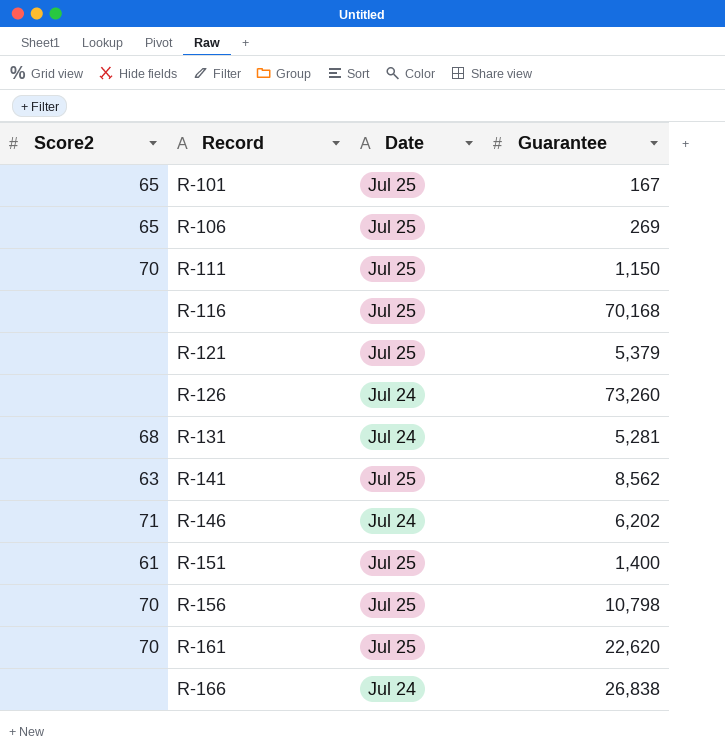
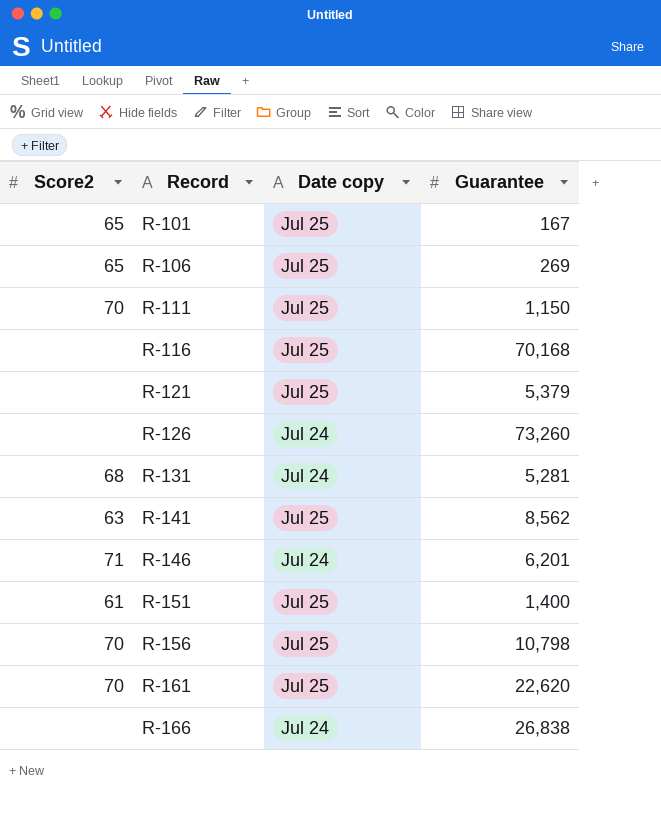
column name: Date -> Date copy
R-146 | Guarantee: 6,202 -> 6,201

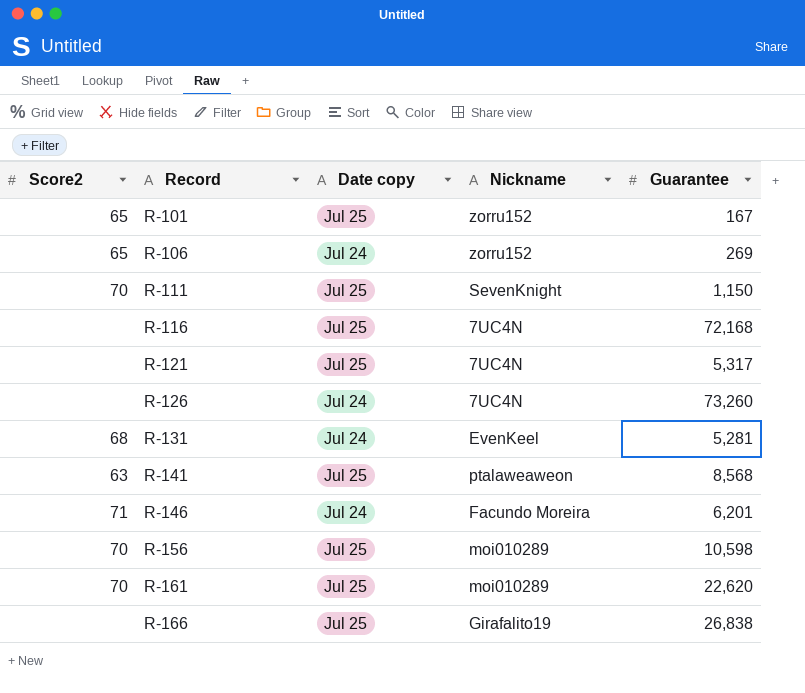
column Nickname | position: none -> 4
row R-151: 61 | Jul 25 | 1,400 -> none
R-106 | Date copy: Jul 25 -> Jul 24
R-116 | Guarantee: 70,168 -> 72,168
R-121 | Guarantee: 5,379 -> 5,317
R-141 | Guarantee: 8,562 -> 8,568
R-156 | Guarantee: 10,798 -> 10,598
R-166 | Date copy: Jul 24 -> Jul 25

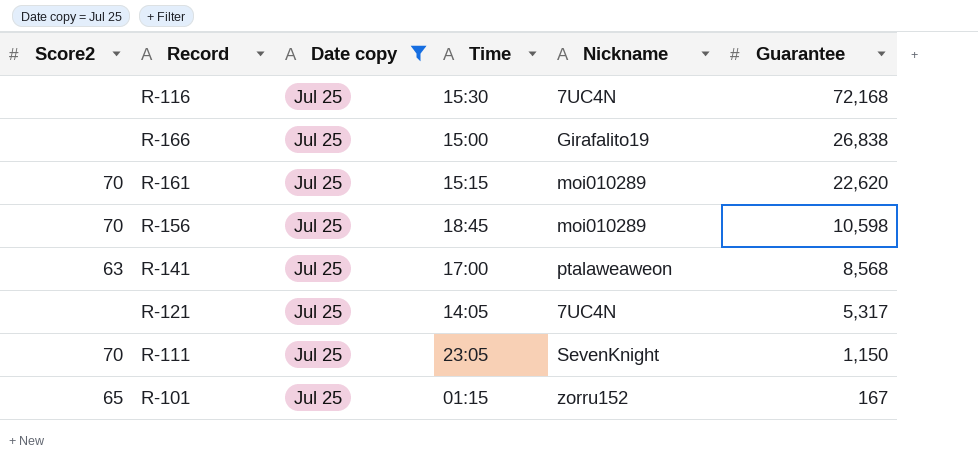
filter: none -> Date copy = Jul 25
row order: Record ascending -> Guarantee descending
column Time | position: none -> 4

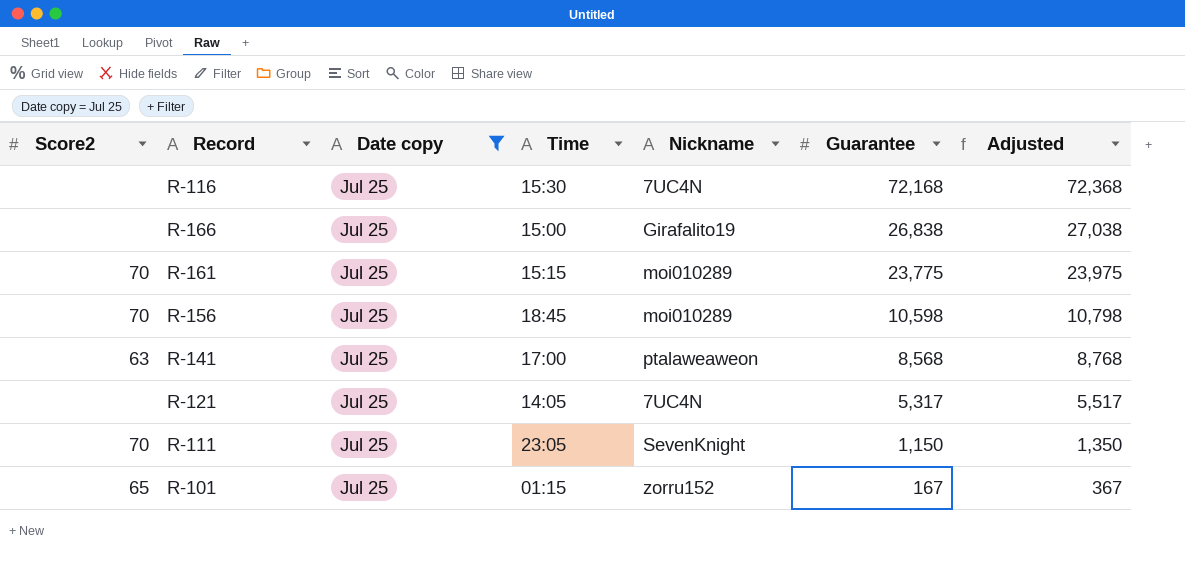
column Adjusted | formula: none -> [Guarantee] + 200
R-161 | Guarantee: 22,620 -> 23,775

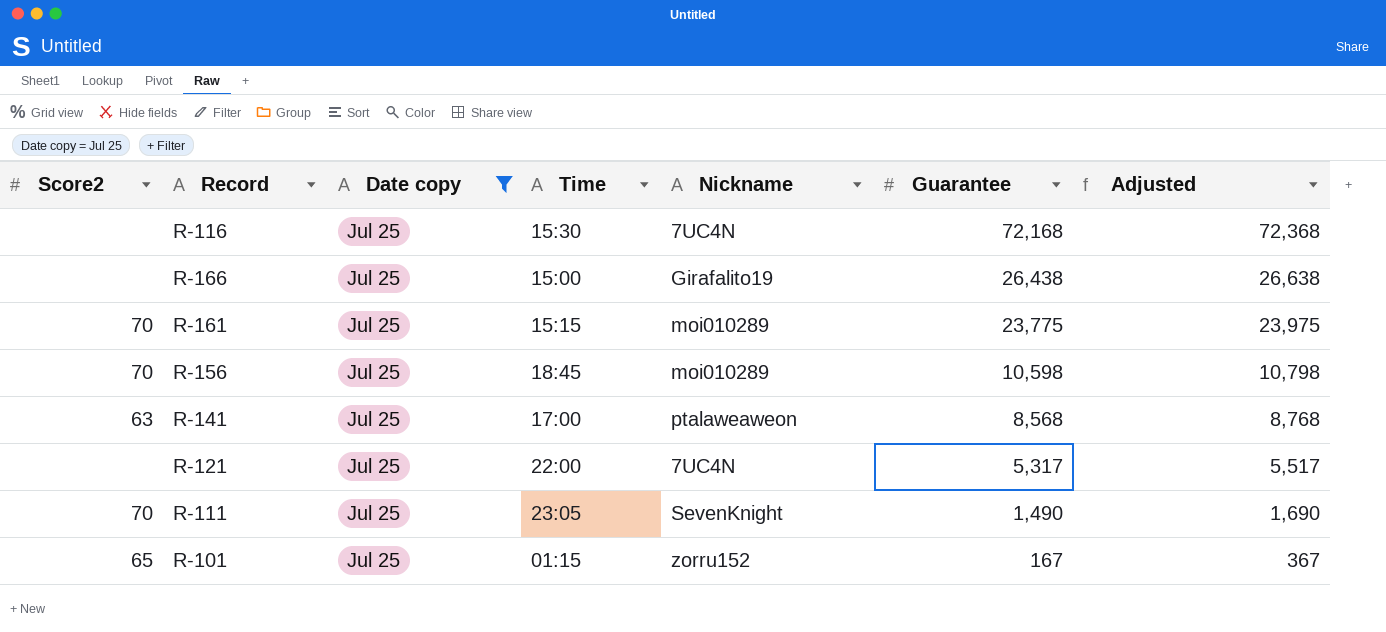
R-166 | Guarantee: 26,838 -> 26,438
R-166 | Adjusted: 27,038 -> 26,638
R-121 | Time: 14:05 -> 22:00
R-111 | Guarantee: 1,150 -> 1,490
R-111 | Adjusted: 1,350 -> 1,690

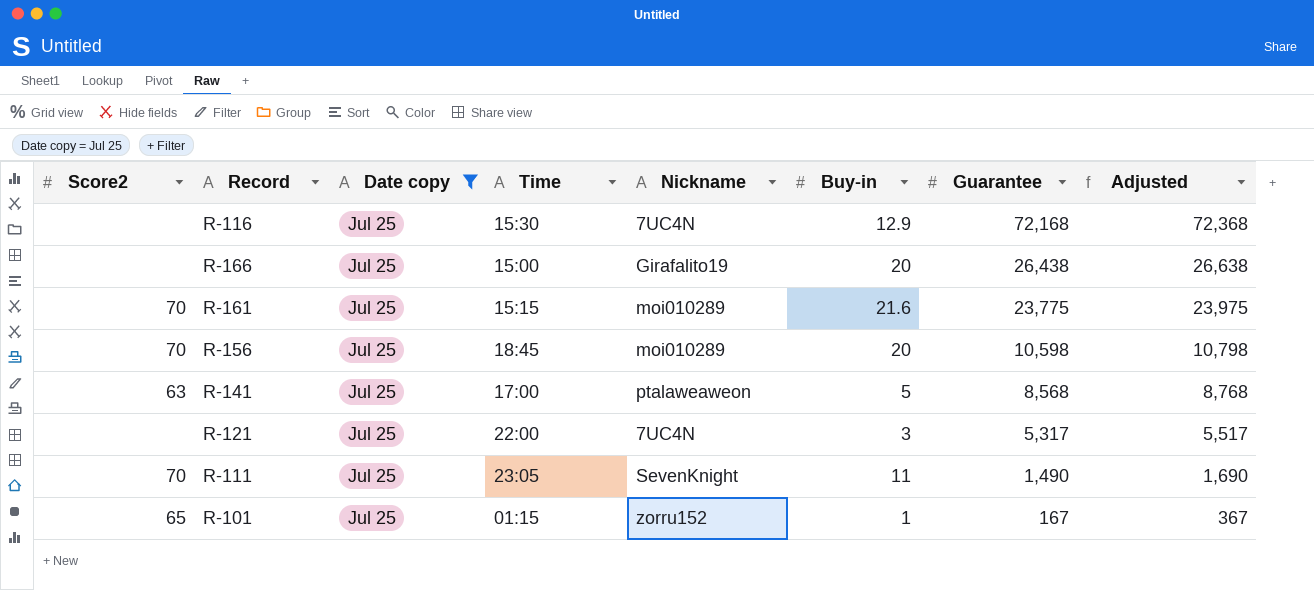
column Buy-in | position: none -> 6

